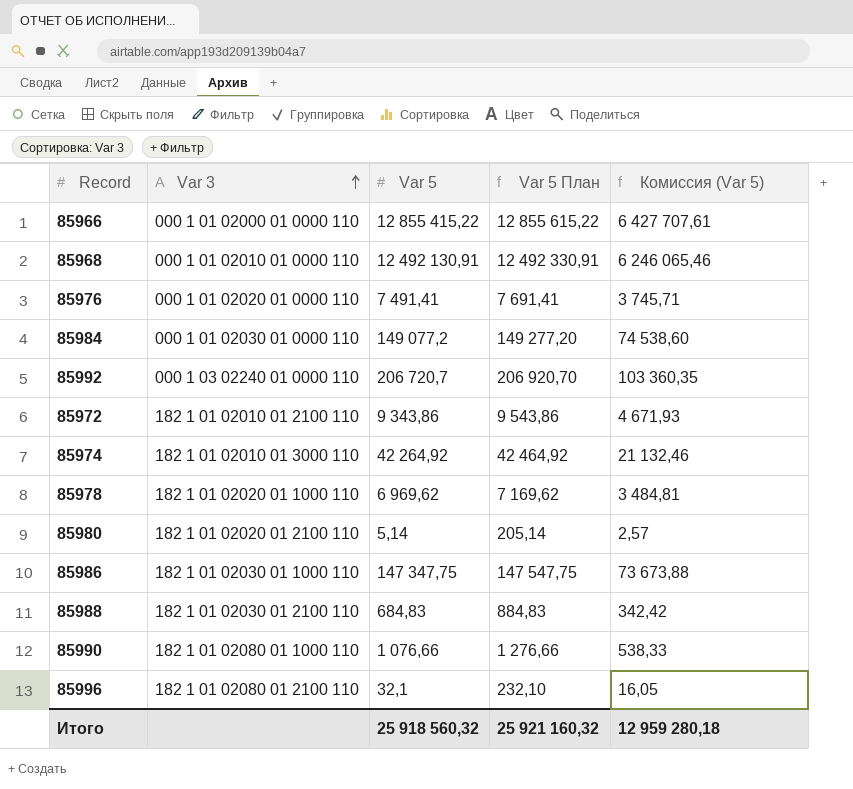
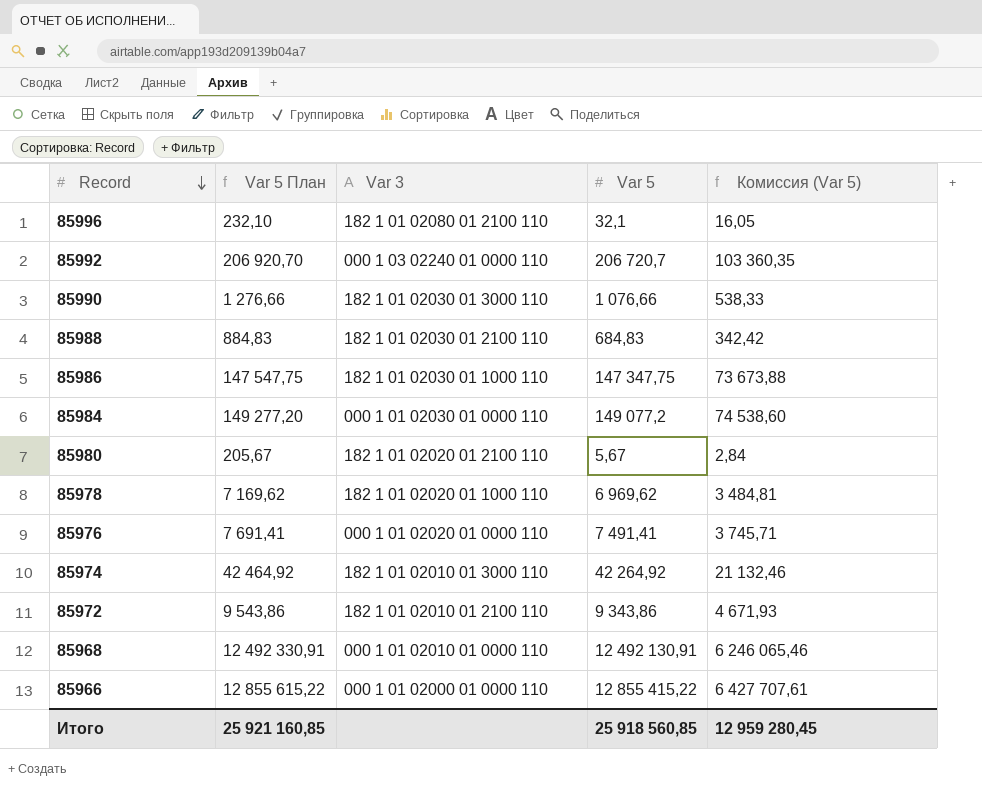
row order: Var 3 ascending -> Record descending
column Var 5 План | position: 4 -> 2
85990 | Var 3: 182 1 01 02080 01 1000 110 -> 182 1 01 02030 01 3000 110
85980 | Var 5 План: 205,14 -> 205,67
85980 | Var 5: 5,14 -> 5,67
85980 | Комиссия (Var 5): 2,57 -> 2,84
Итого | Var 5 План: 25 921 160,32 -> 25 921 160,85
Итого | Var 5: 25 918 560,32 -> 25 918 560,85
Итого | Комиссия (Var 5): 12 959 280,18 -> 12 959 280,45

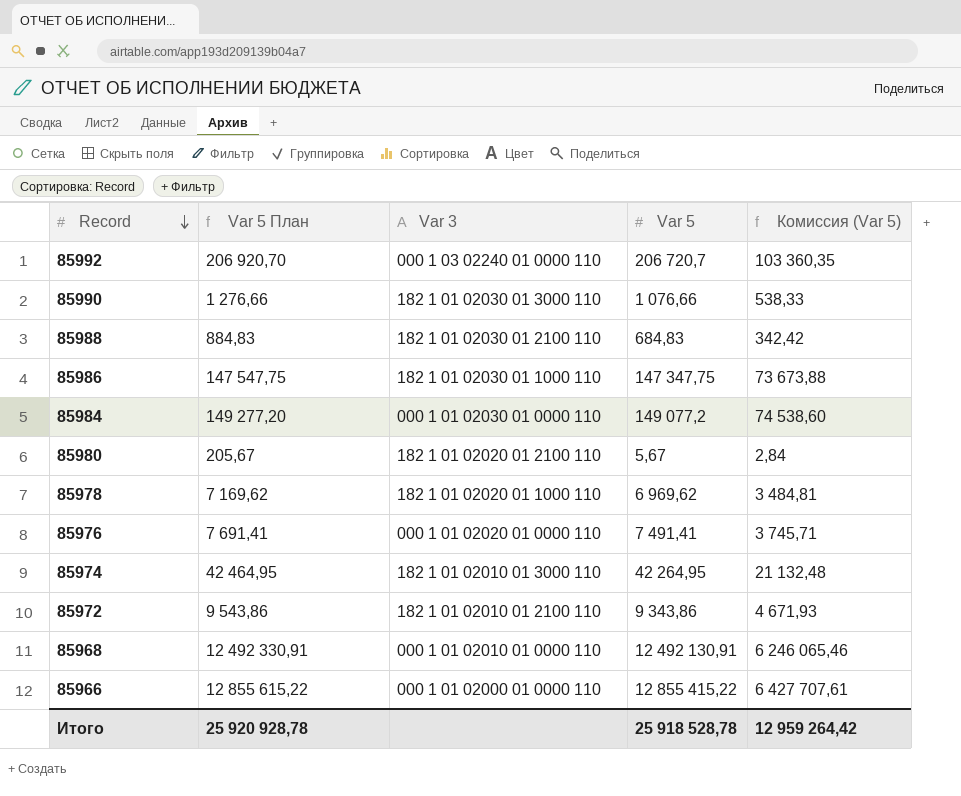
row 85996: 232,10 | 182 1 01 02080 01 2100 110 | 32,1 | 16,05 -> none
85974 | Var 5 План: 42 464,92 -> 42 464,95
85974 | Var 5: 42 264,92 -> 42 264,95
85974 | Комиссия (Var 5): 21 132,46 -> 21 132,48
Итого | Var 5 План: 25 921 160,85 -> 25 920 928,78
Итого | Var 5: 25 918 560,85 -> 25 918 528,78
Итого | Комиссия (Var 5): 12 959 280,45 -> 12 959 264,42

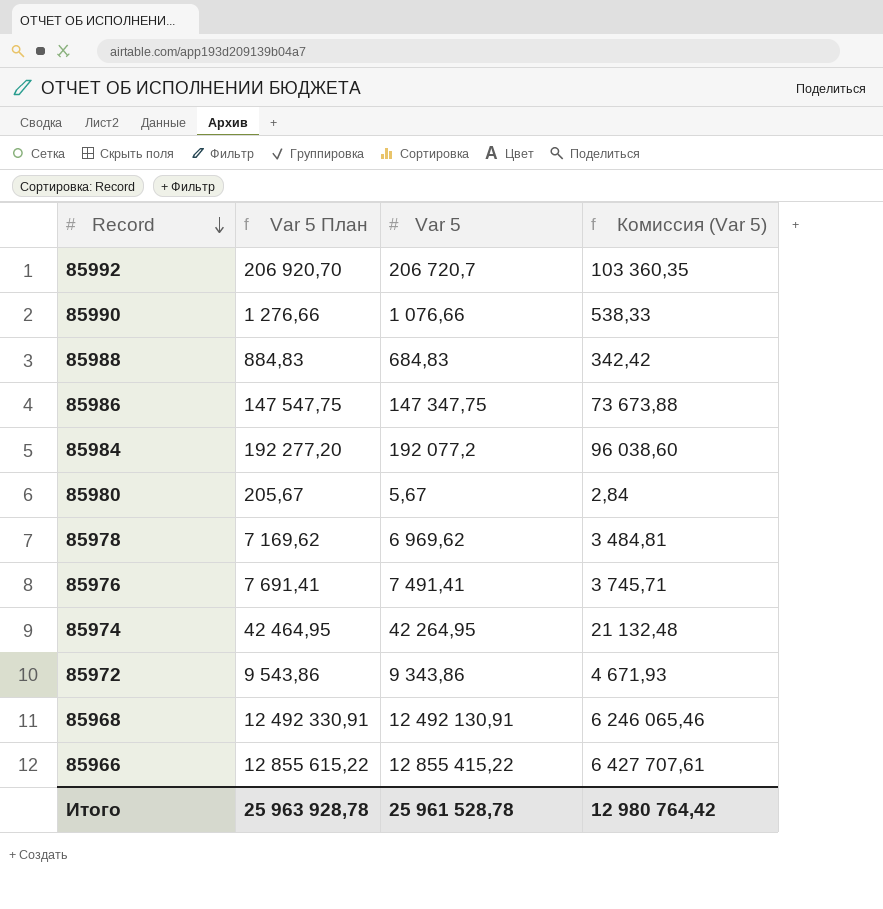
column Var 3 | position: 3 -> none
85984 | Var 5 План: 149 277,20 -> 192 277,20
85984 | Var 5: 149 077,2 -> 192 077,2
85984 | Комиссия (Var 5): 74 538,60 -> 96 038,60
Итого | Var 5 План: 25 920 928,78 -> 25 963 928,78
Итого | Var 5: 25 918 528,78 -> 25 961 528,78
Итого | Комиссия (Var 5): 12 959 264,42 -> 12 980 764,42

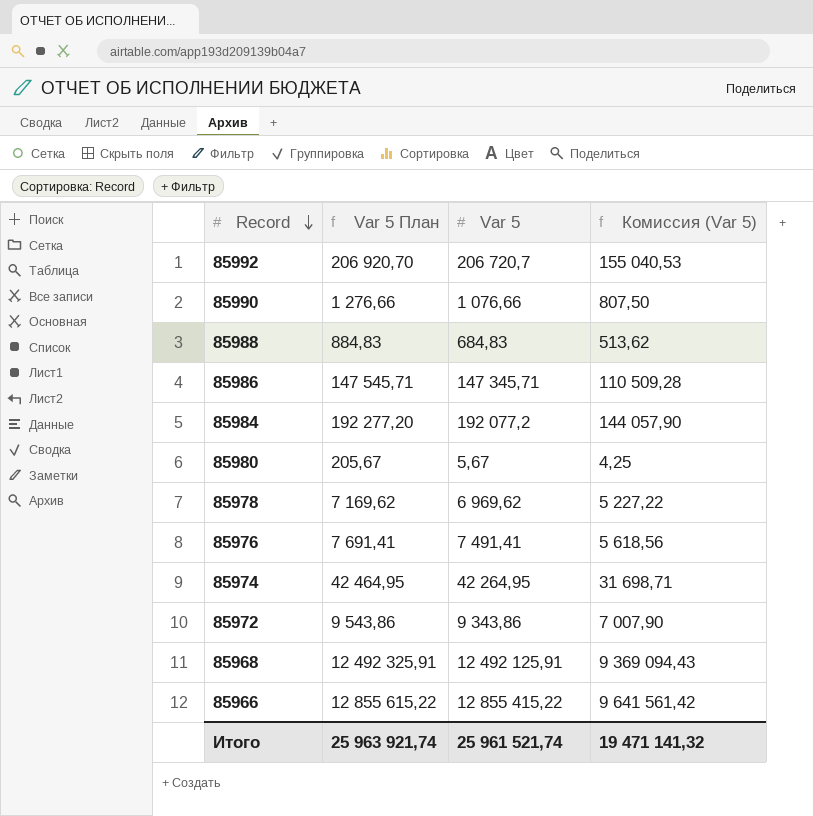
column Комиссия (Var 5) | formula: [Var 5] * 0,5 -> [Var 5] * 0,75
85986 | Var 5 План: 147 547,75 -> 147 545,71
85986 | Var 5: 147 347,75 -> 147 345,71
85968 | Var 5 План: 12 492 330,91 -> 12 492 325,91
85968 | Var 5: 12 492 130,91 -> 12 492 125,91
Итого | Var 5 План: 25 963 928,78 -> 25 963 921,74
Итого | Var 5: 25 961 528,78 -> 25 961 521,74
Итого | Комиссия (Var 5): 12 980 764,42 -> 19 471 141,32

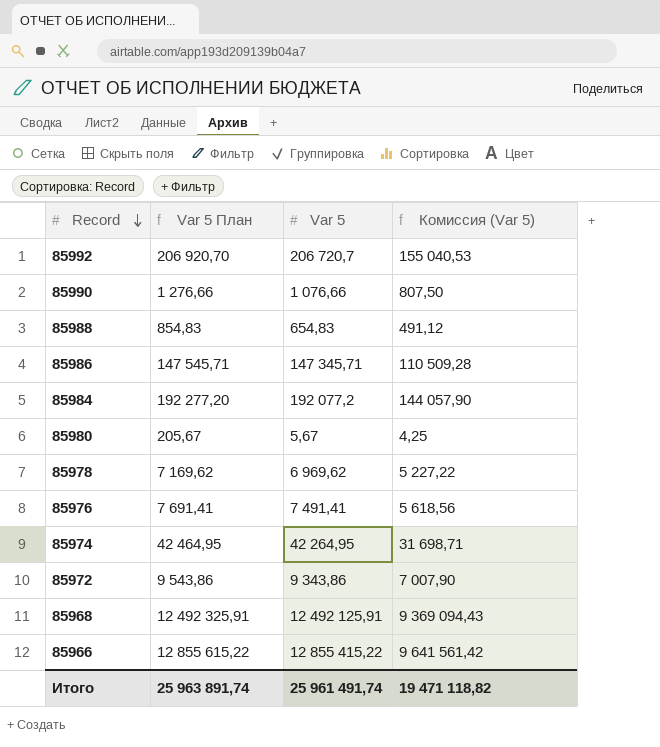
85988 | Var 5 План: 884,83 -> 854,83
85988 | Var 5: 684,83 -> 654,83
85988 | Комиссия (Var 5): 513,62 -> 491,12
Итого | Var 5 План: 25 963 921,74 -> 25 963 891,74
Итого | Var 5: 25 961 521,74 -> 25 961 491,74
Итого | Комиссия (Var 5): 19 471 141,32 -> 19 471 118,82

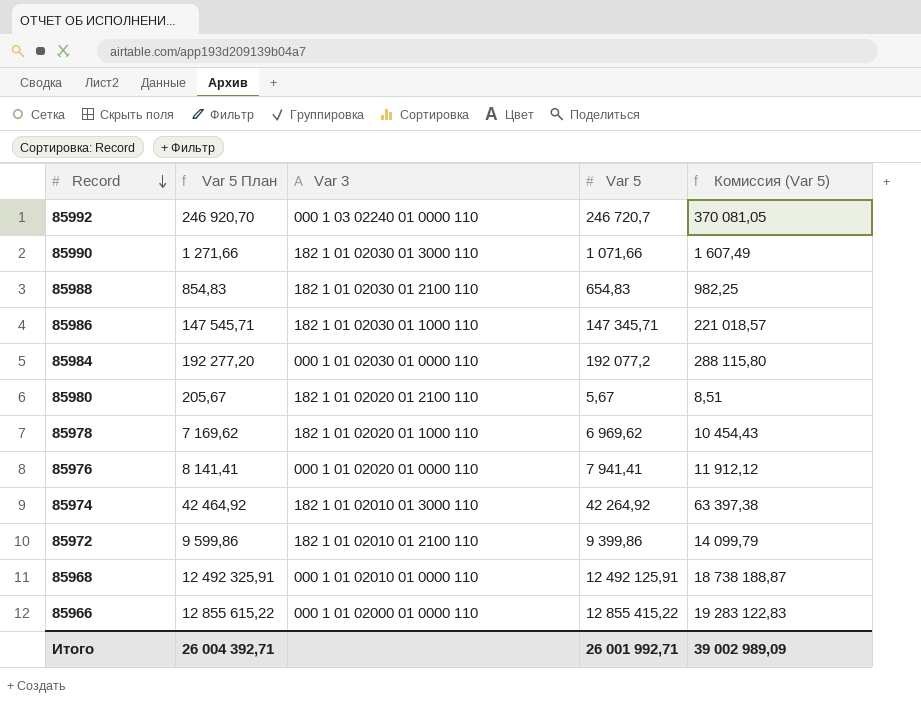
column Var 3 | position: none -> 3
column Комиссия (Var 5) | formula: [Var 5] * 0,75 -> [Var 5] * 1,5
85992 | Var 5 План: 206 920,70 -> 246 920,70
85992 | Var 5: 206 720,7 -> 246 720,7
85990 | Var 5 План: 1 276,66 -> 1 271,66
85990 | Var 5: 1 076,66 -> 1 071,66
85976 | Var 5 План: 7 691,41 -> 8 141,41
85976 | Var 5: 7 491,41 -> 7 941,41
85974 | Var 5 План: 42 464,95 -> 42 464,92
85974 | Var 5: 42 264,95 -> 42 264,92
85972 | Var 5 План: 9 543,86 -> 9 599,86
85972 | Var 5: 9 343,86 -> 9 399,86
Итого | Var 5 План: 25 963 891,74 -> 26 004 392,71
Итого | Var 5: 25 961 491,74 -> 26 001 992,71
Итого | Комиссия (Var 5): 19 471 118,82 -> 39 002 989,09

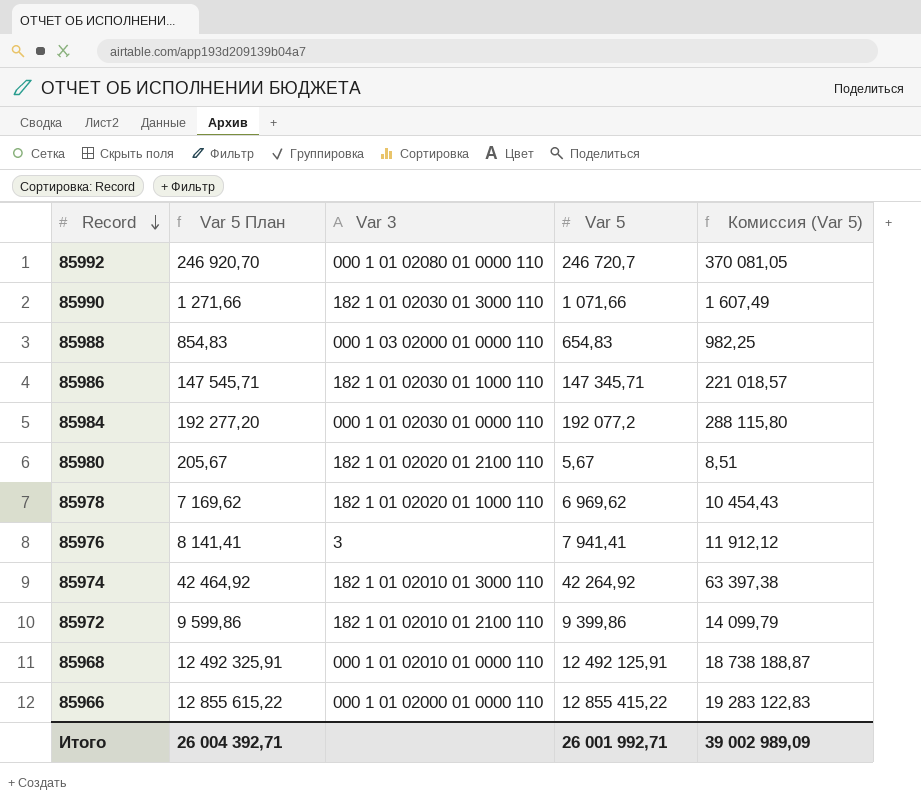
85992 | Var 3: 000 1 03 02240 01 0000 110 -> 000 1 01 02080 01 0000 110
85988 | Var 3: 182 1 01 02030 01 2100 110 -> 000 1 03 02000 01 0000 110
85976 | Var 3: 000 1 01 02020 01 0000 110 -> 3

